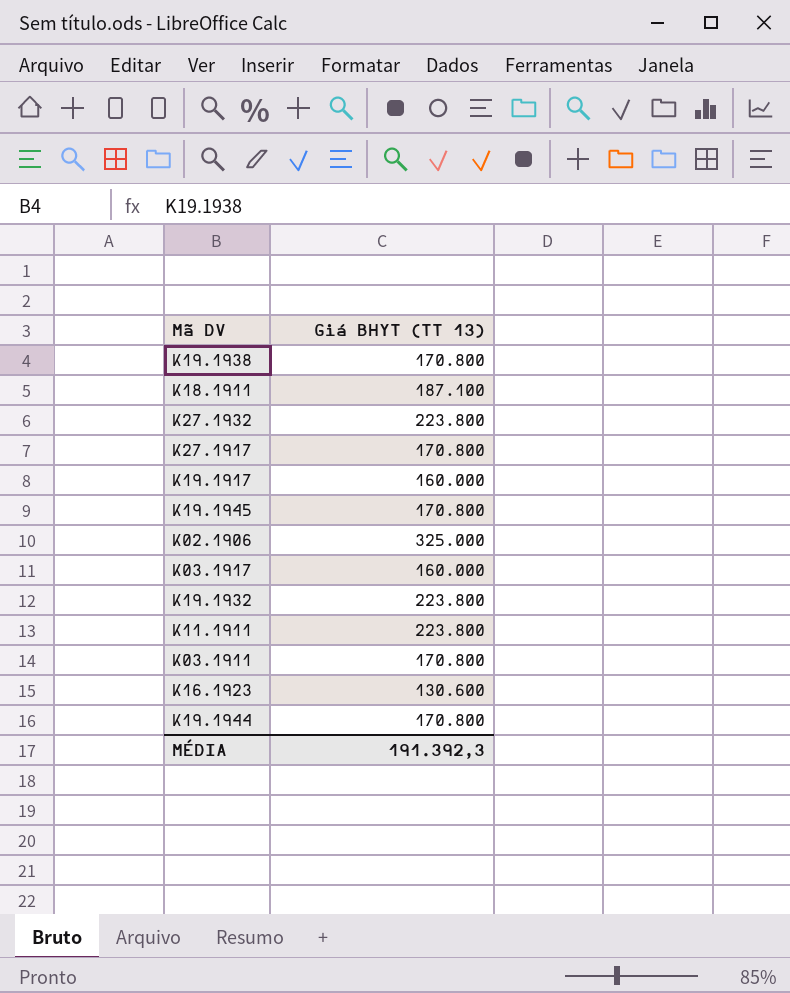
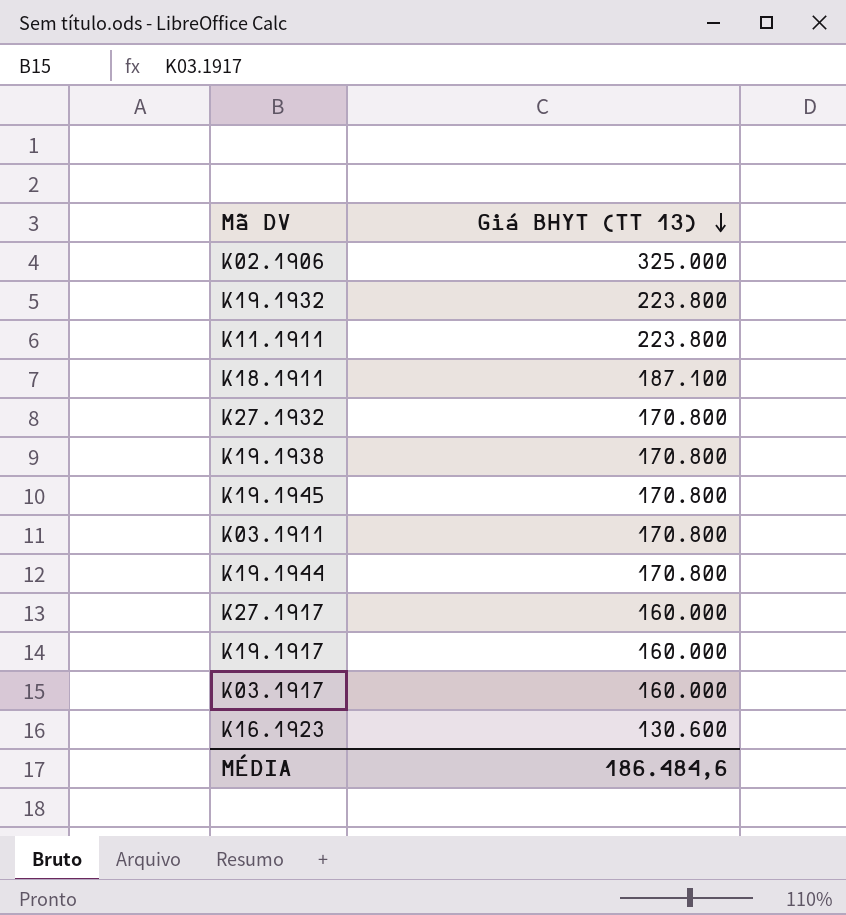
row order: none -> Giá BHYT (TT 13) descending
K27.1932 | Giá BHYT (TT 13): 223.800 -> 170.800
K27.1917 | Giá BHYT (TT 13): 170.800 -> 160.000
MÉDIA | Giá BHYT (TT 13): 191.392,3 -> 186.484,6

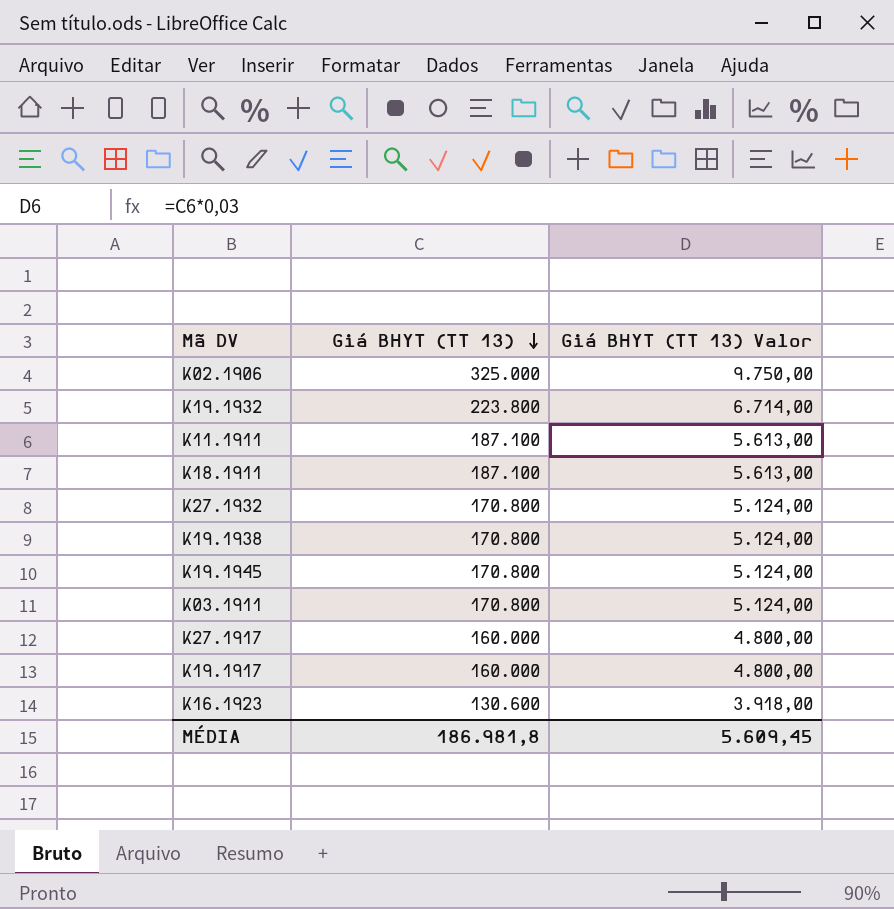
column Giá BHYT (TT 13) Valor | formula: none -> [Giá BHYT (TT 13)] * 0,03
row K19.1944: 170.800 -> none
row K03.1917: 160.000 -> none
K11.1911 | Giá BHYT (TT 13): 223.800 -> 187.100
MÉDIA | Giá BHYT (TT 13): 186.484,6 -> 186.981,8

